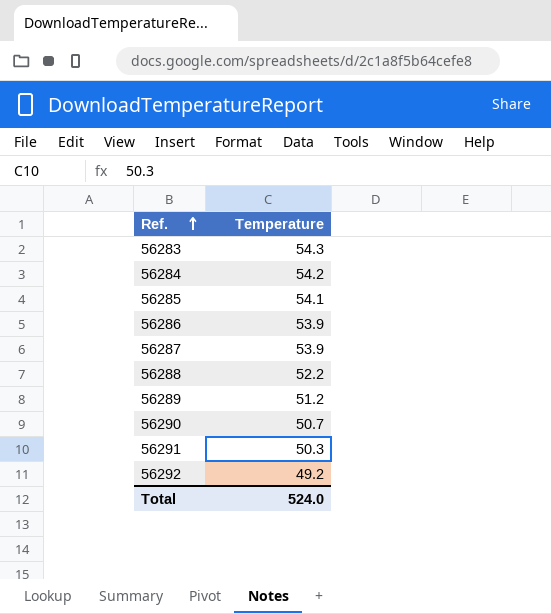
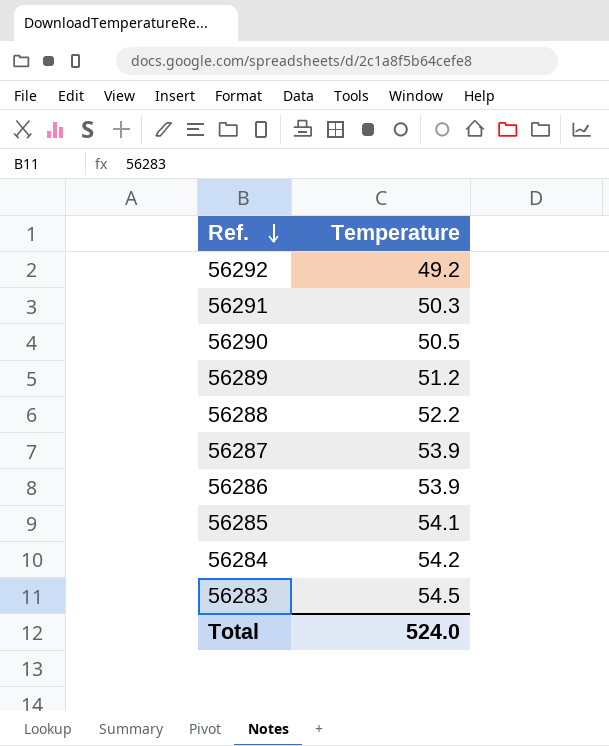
row order: Ref. ascending -> Ref. descending
56290 | Temperature: 50.7 -> 50.5
56283 | Temperature: 54.3 -> 54.5

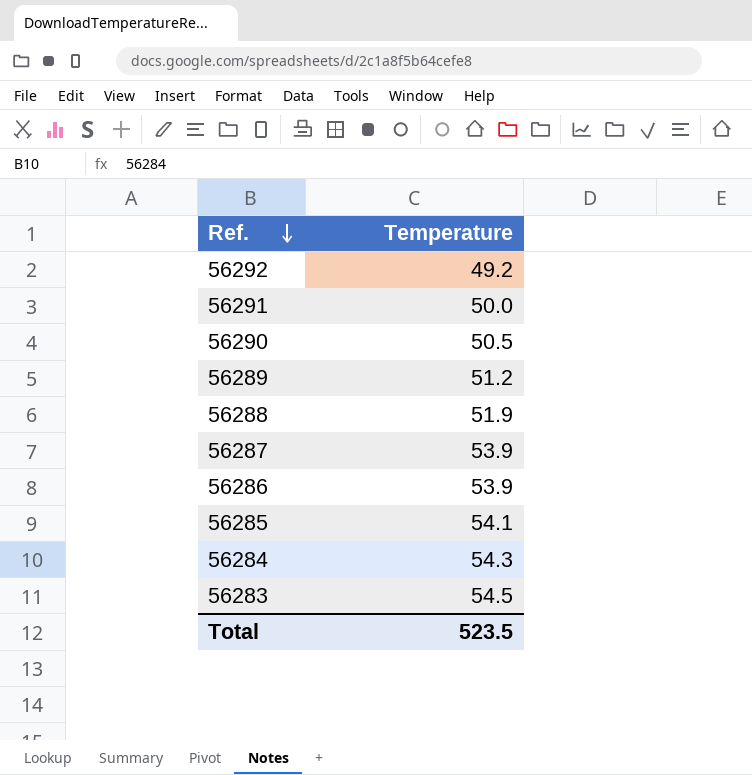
56291 | Temperature: 50.3 -> 50.0
56288 | Temperature: 52.2 -> 51.9
56284 | Temperature: 54.2 -> 54.3
Total | Temperature: 524.0 -> 523.5

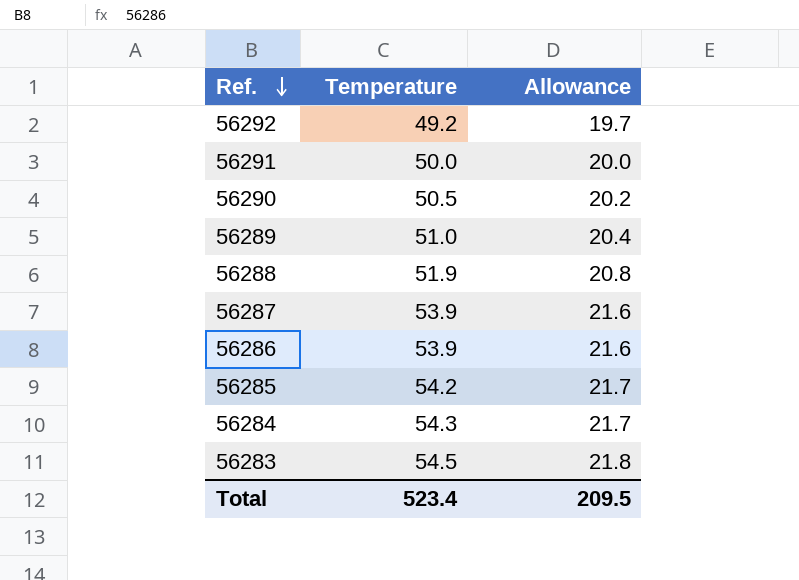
column Allowance | formula: none -> [Temperature] * 0.4
56289 | Temperature: 51.2 -> 51.0
56285 | Temperature: 54.1 -> 54.2
Total | Temperature: 523.5 -> 523.4

